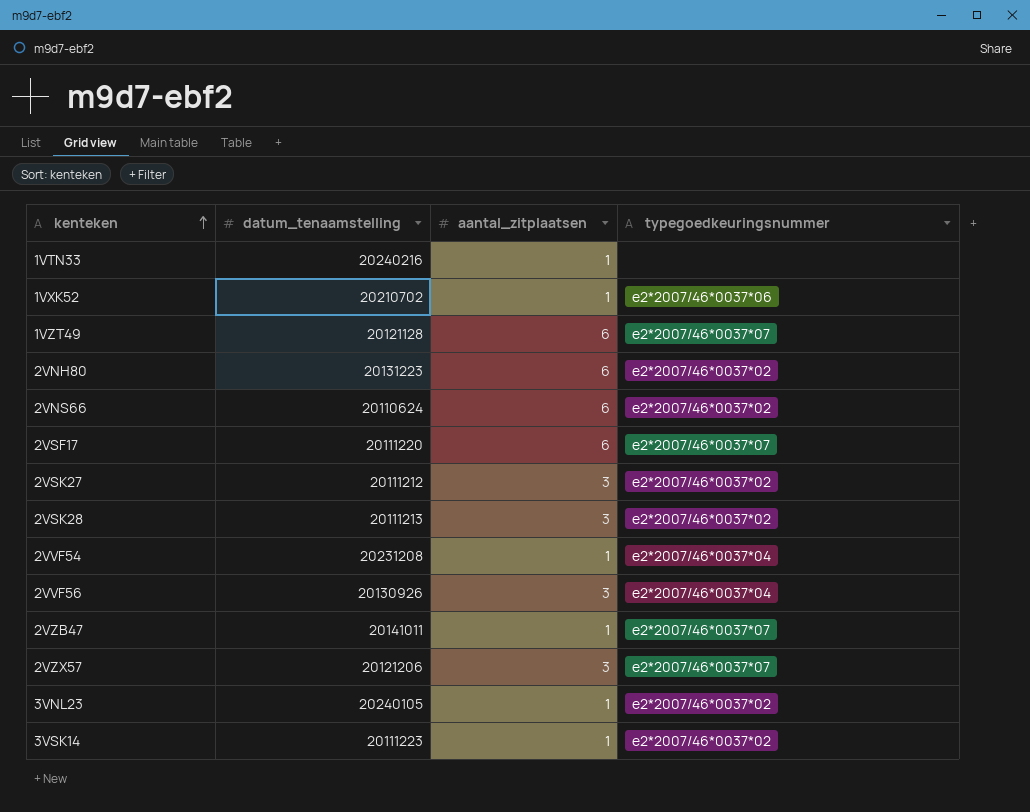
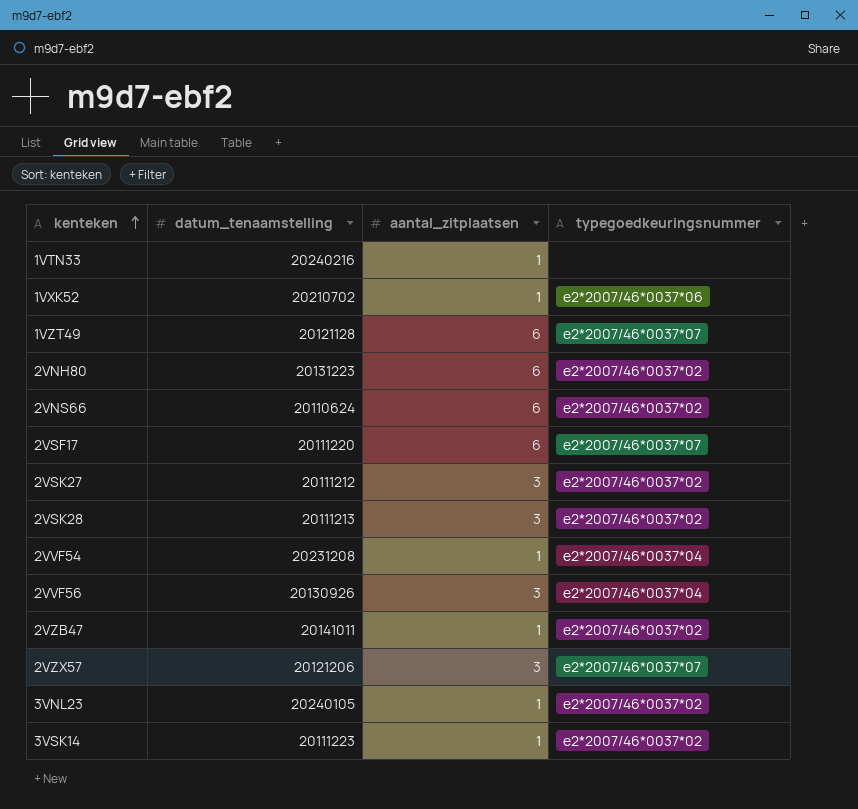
2VZB47 | typegoedkeuringsnummer: e2*2007/46*0037*07 -> e2*2007/46*0037*02

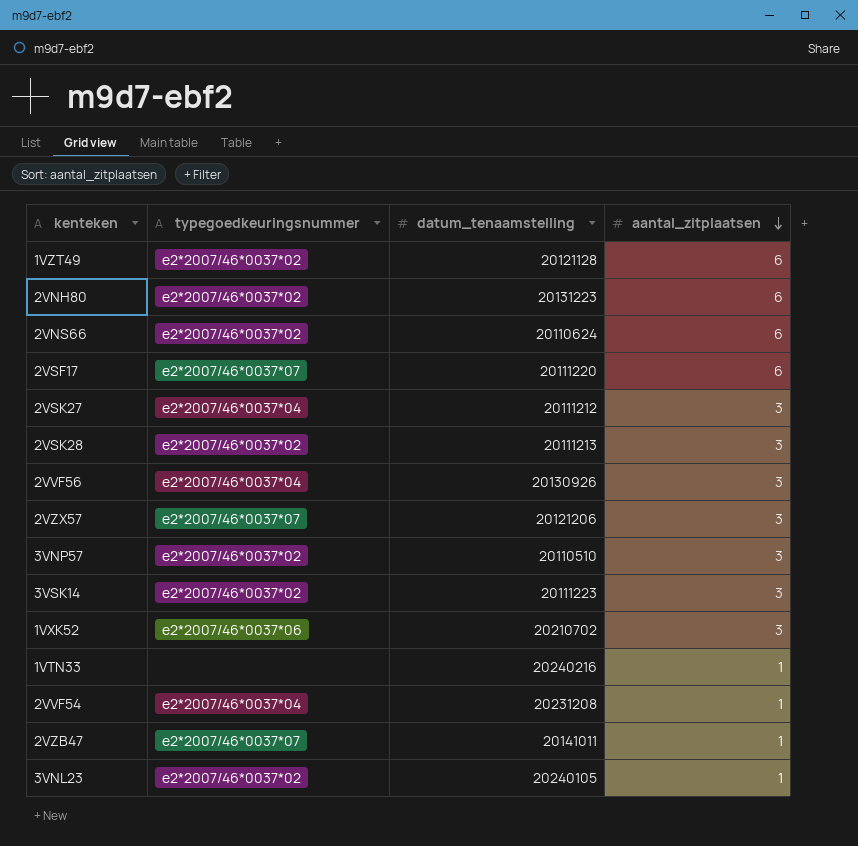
row order: kenteken ascending -> aantal_zitplaatsen descending
column typegoedkeuringsnummer | position: 4 -> 2
1VZT49 | typegoedkeuringsnummer: e2*2007/46*0037*07 -> e2*2007/46*0037*02
2VSK27 | typegoedkeuringsnummer: e2*2007/46*0037*02 -> e2*2007/46*0037*04
row 3VNP57: none -> e2*2007/46*0037*02 | 20110510 | 3
3VSK14 | aantal_zitplaatsen: 1 -> 3
1VXK52 | aantal_zitplaatsen: 1 -> 3
2VZB47 | typegoedkeuringsnummer: e2*2007/46*0037*02 -> e2*2007/46*0037*07

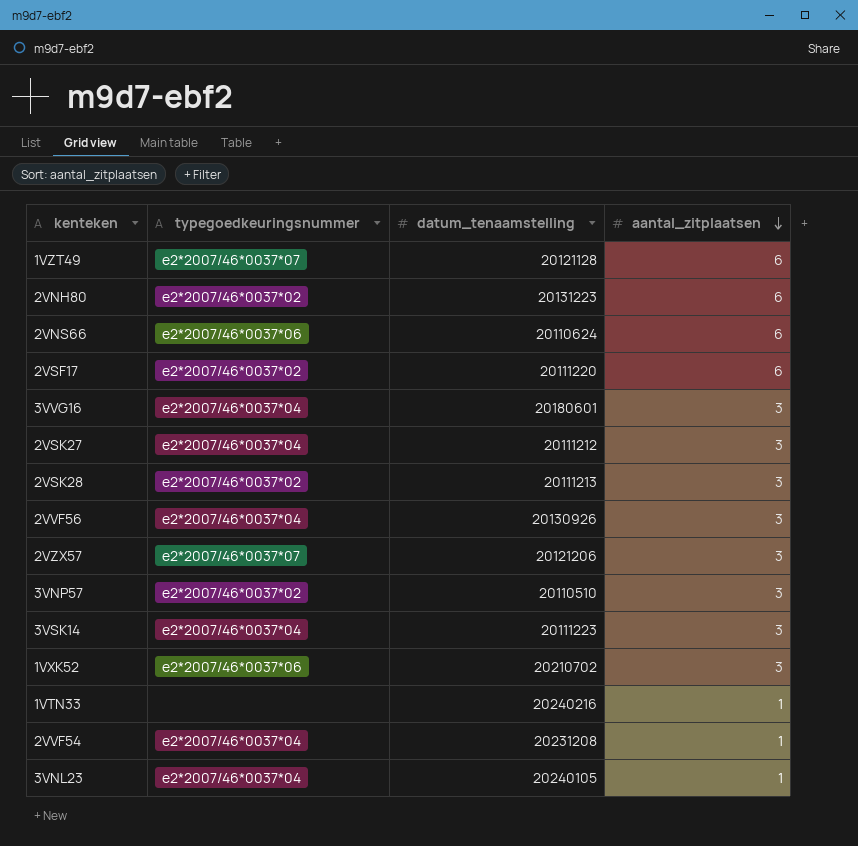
row 2VZB47: e2*2007/46*0037*07 | 20141011 | 1 -> none
1VZT49 | typegoedkeuringsnummer: e2*2007/46*0037*02 -> e2*2007/46*0037*07
2VNS66 | typegoedkeuringsnummer: e2*2007/46*0037*02 -> e2*2007/46*0037*06
2VSF17 | typegoedkeuringsnummer: e2*2007/46*0037*07 -> e2*2007/46*0037*02
row 3VVG16: none -> e2*2007/46*0037*04 | 20180601 | 3
3VSK14 | typegoedkeuringsnummer: e2*2007/46*0037*02 -> e2*2007/46*0037*04
3VNL23 | typegoedkeuringsnummer: e2*2007/46*0037*02 -> e2*2007/46*0037*04

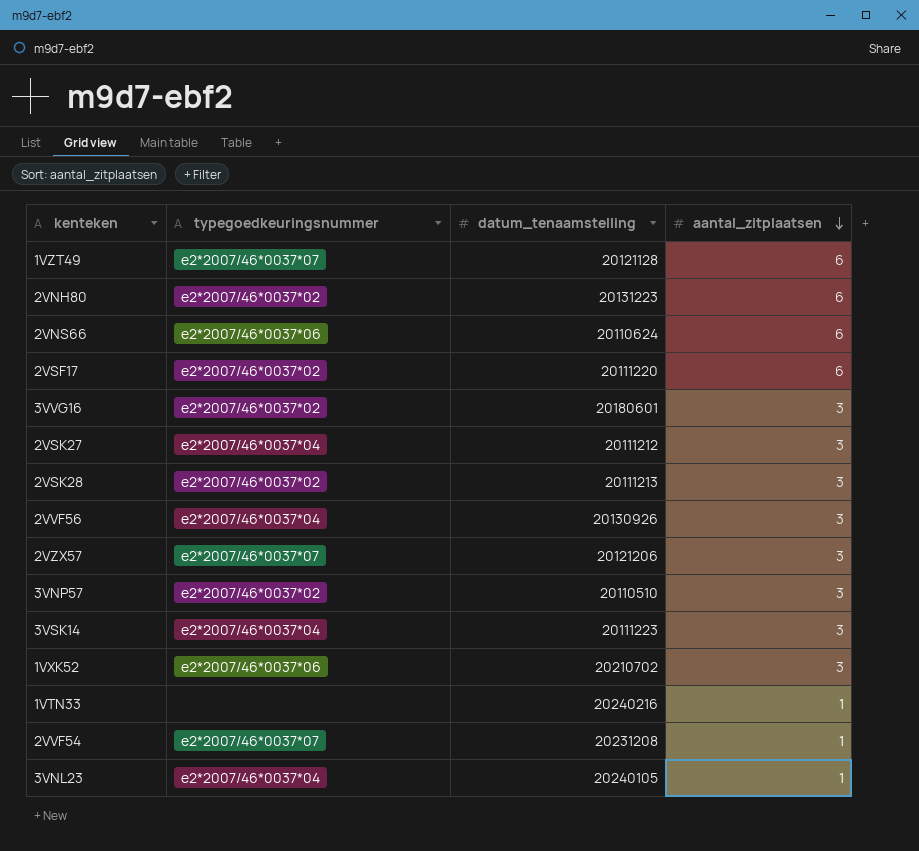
3VVG16 | typegoedkeuringsnummer: e2*2007/46*0037*04 -> e2*2007/46*0037*02
2VVF54 | typegoedkeuringsnummer: e2*2007/46*0037*04 -> e2*2007/46*0037*07

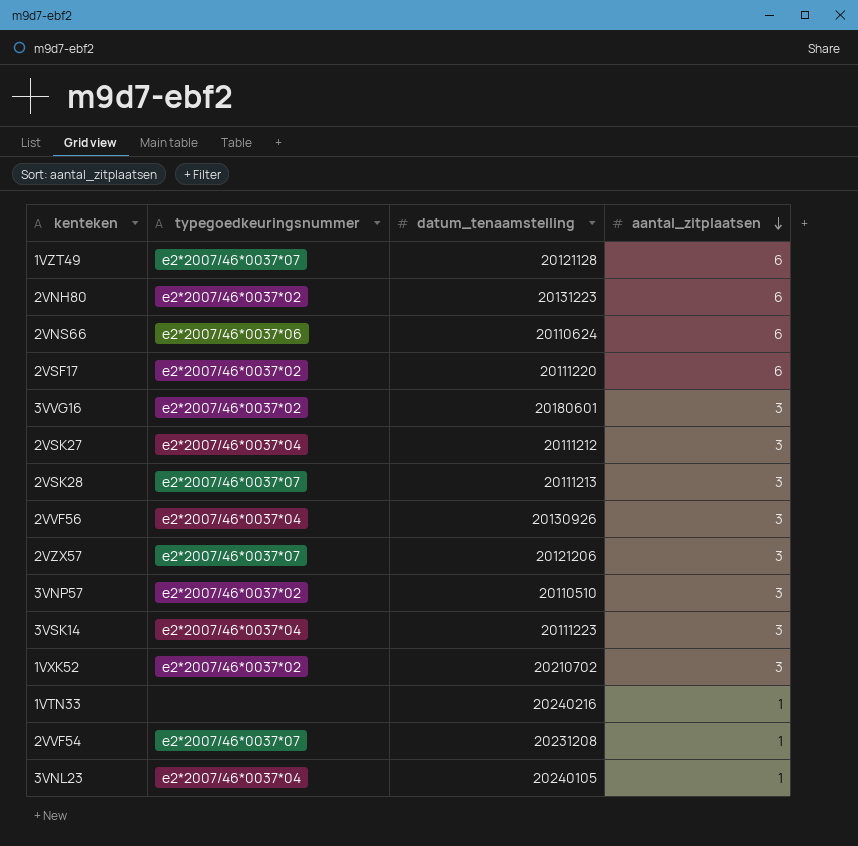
2VSK28 | typegoedkeuringsnummer: e2*2007/46*0037*02 -> e2*2007/46*0037*07
1VXK52 | typegoedkeuringsnummer: e2*2007/46*0037*06 -> e2*2007/46*0037*02

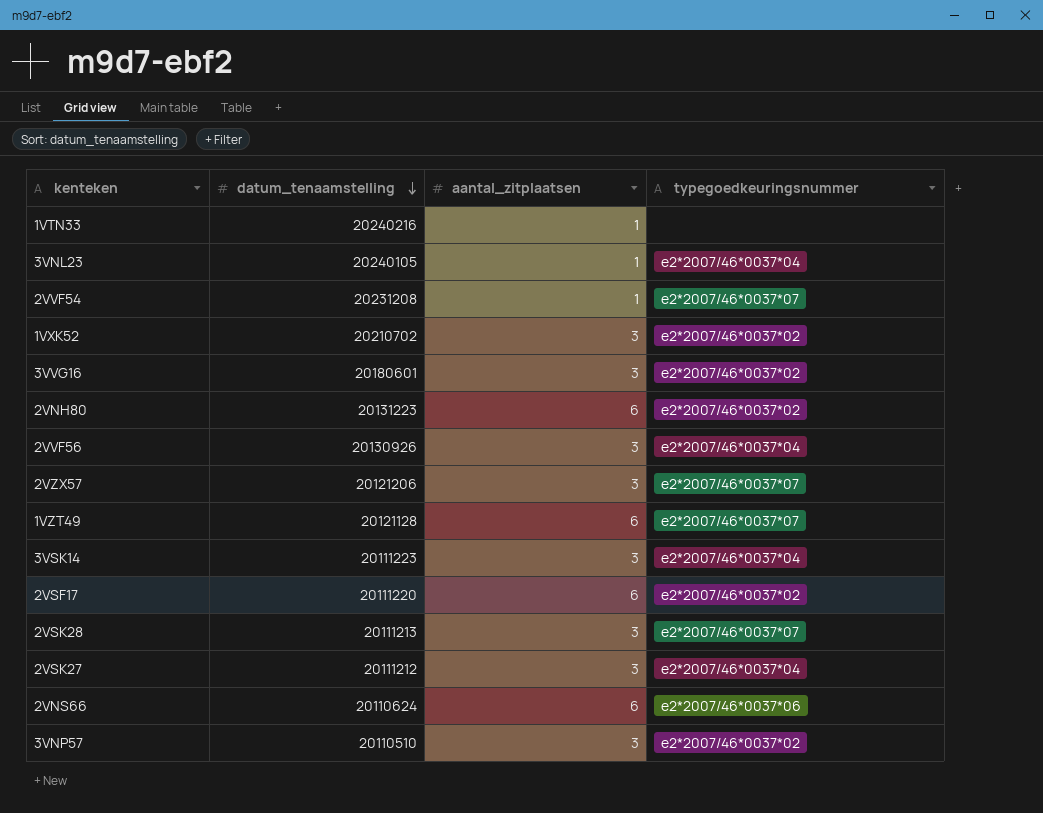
row order: aantal_zitplaatsen descending -> datum_tenaamstelling descending
column typegoedkeuringsnummer | position: 2 -> 4

